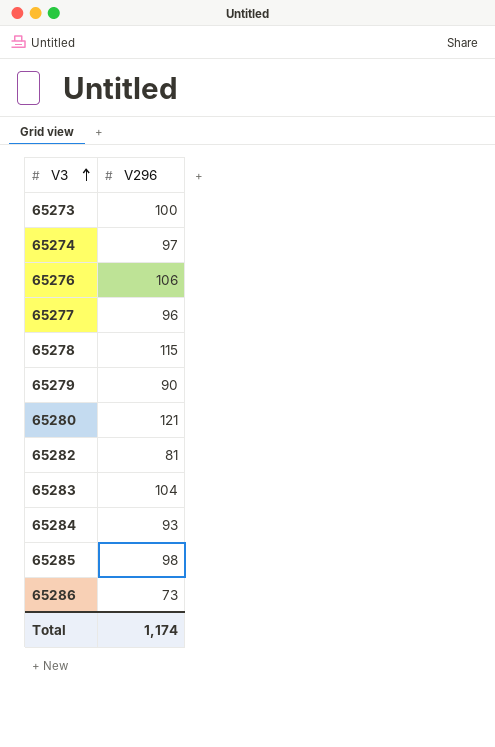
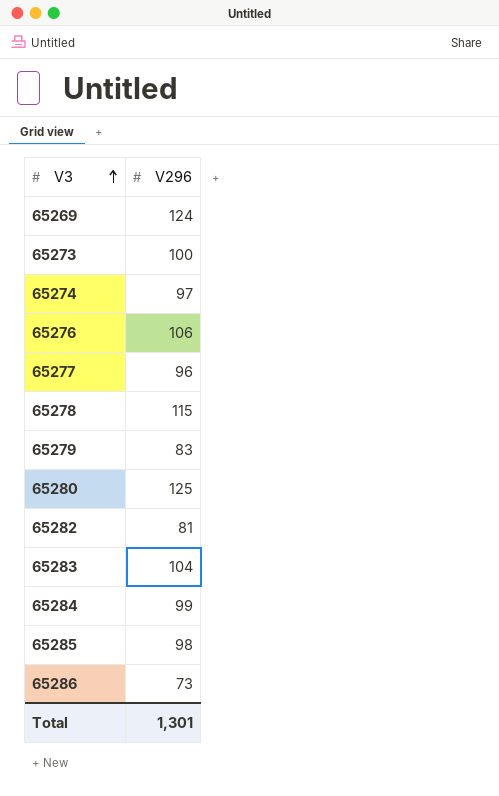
row 65269: none -> 124
65279 | V296: 90 -> 83
65280 | V296: 121 -> 125
65284 | V296: 93 -> 99
Total | V296: 1,174 -> 1,301

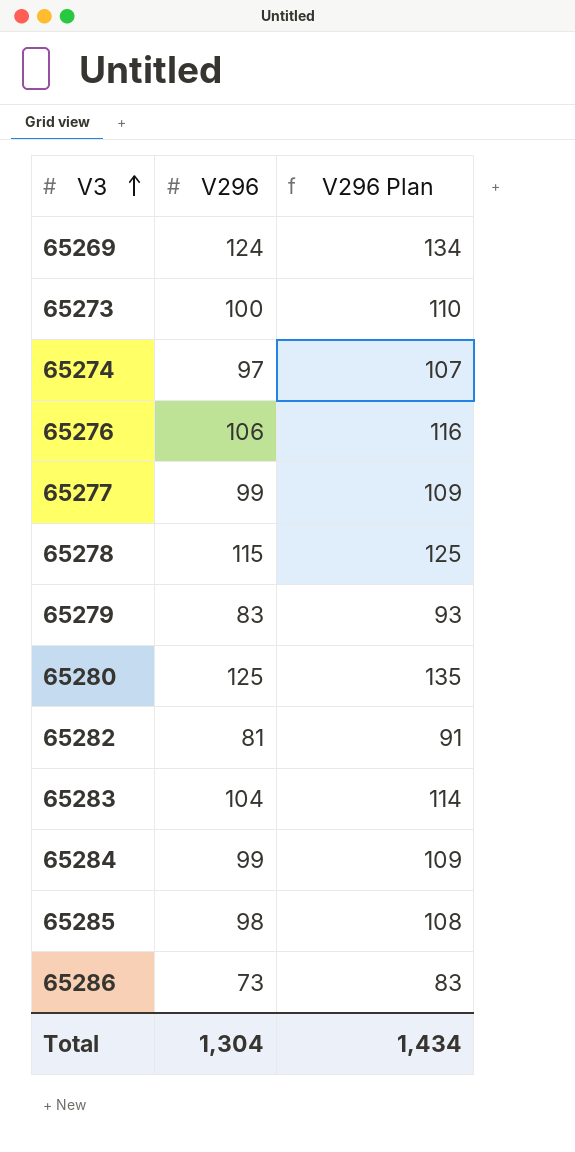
column V296 Plan | formula: none -> [V296] + 10
65277 | V296: 96 -> 99
Total | V296: 1,301 -> 1,304

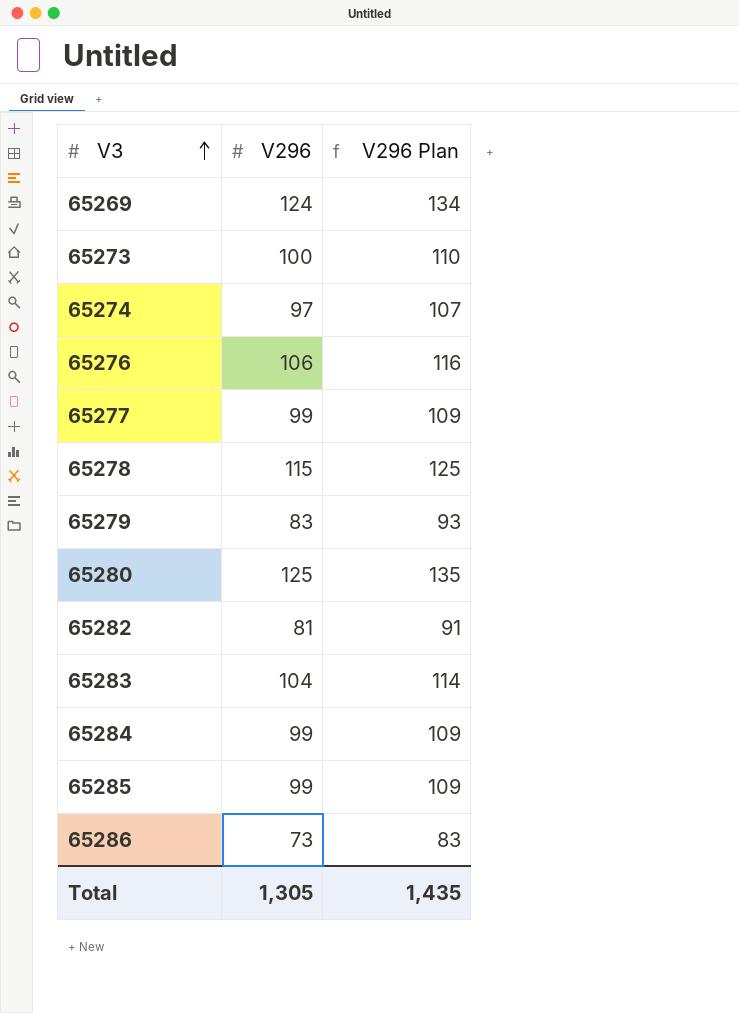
65285 | V296: 98 -> 99
65285 | V296 Plan: 108 -> 109
Total | V296: 1,304 -> 1,305
Total | V296 Plan: 1,434 -> 1,435

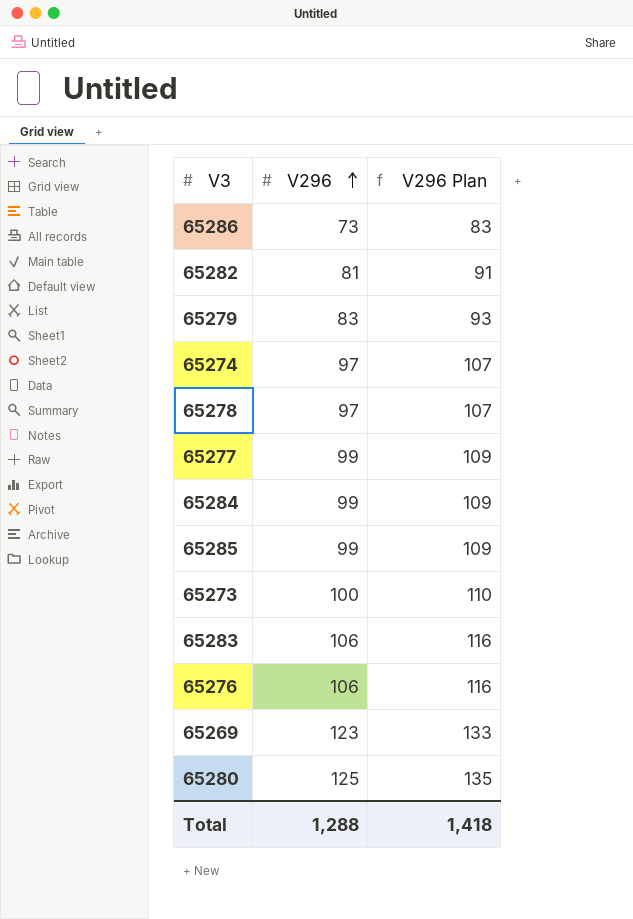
row order: V3 ascending -> V296 ascending
65278 | V296: 115 -> 97
65278 | V296 Plan: 125 -> 107
65283 | V296: 104 -> 106
65283 | V296 Plan: 114 -> 116
65269 | V296: 124 -> 123
65269 | V296 Plan: 134 -> 133
Total | V296: 1,305 -> 1,288
Total | V296 Plan: 1,435 -> 1,418

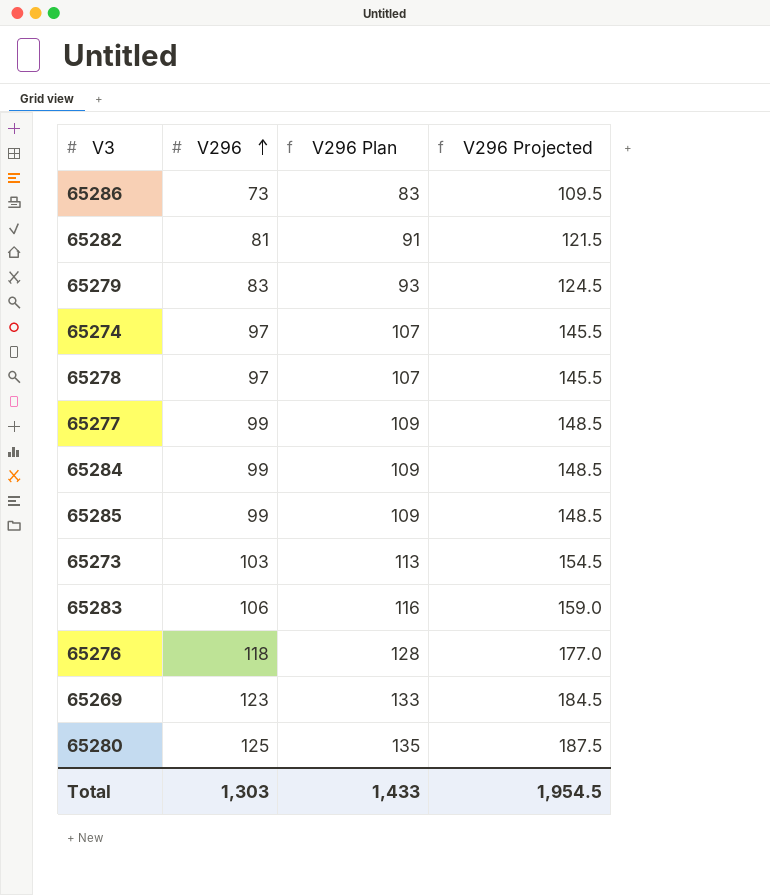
column V296 Projected | formula: none -> [V296] * 1.5
65273 | V296: 100 -> 103
65273 | V296 Plan: 110 -> 113
65276 | V296: 106 -> 118
65276 | V296 Plan: 116 -> 128
Total | V296: 1,288 -> 1,303
Total | V296 Plan: 1,418 -> 1,433

